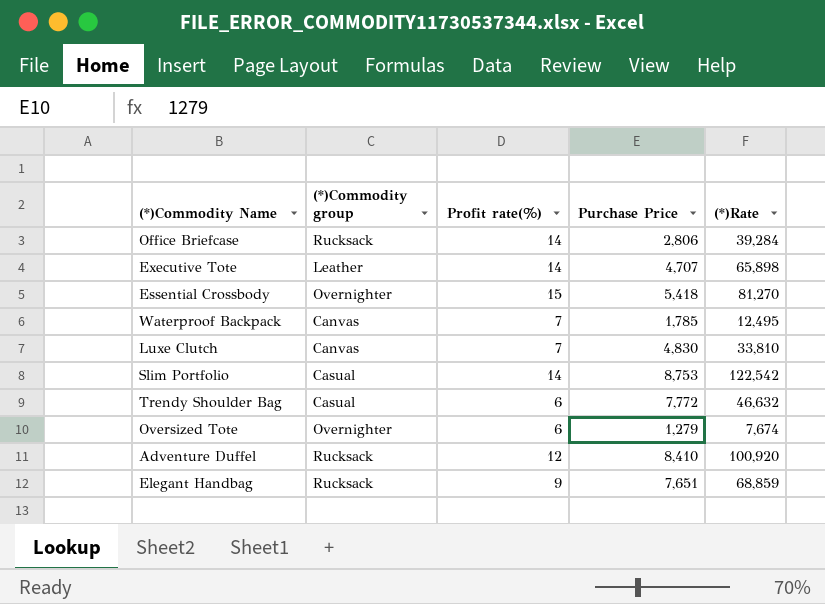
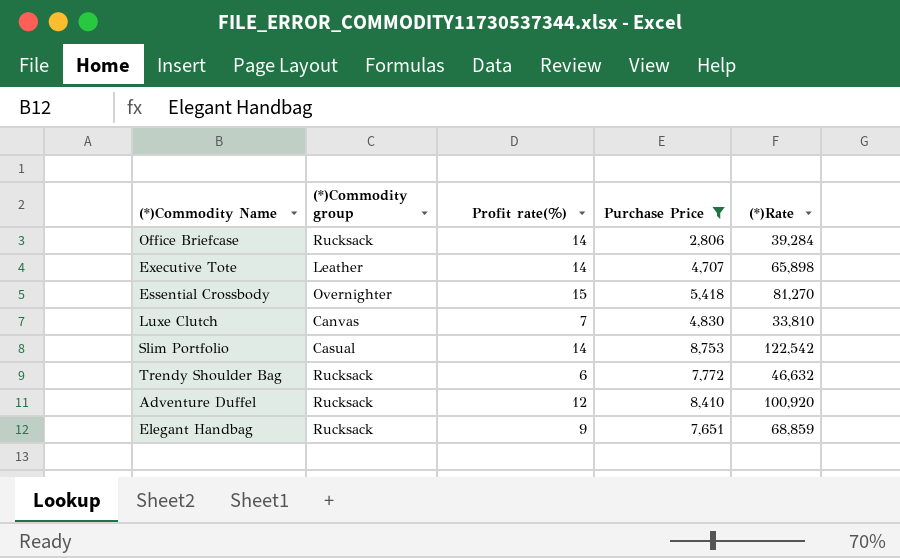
filter: none -> Purchase Price >= 2,806
Trendy Shoulder Bag | (*)Commodity group: Casual -> Rucksack

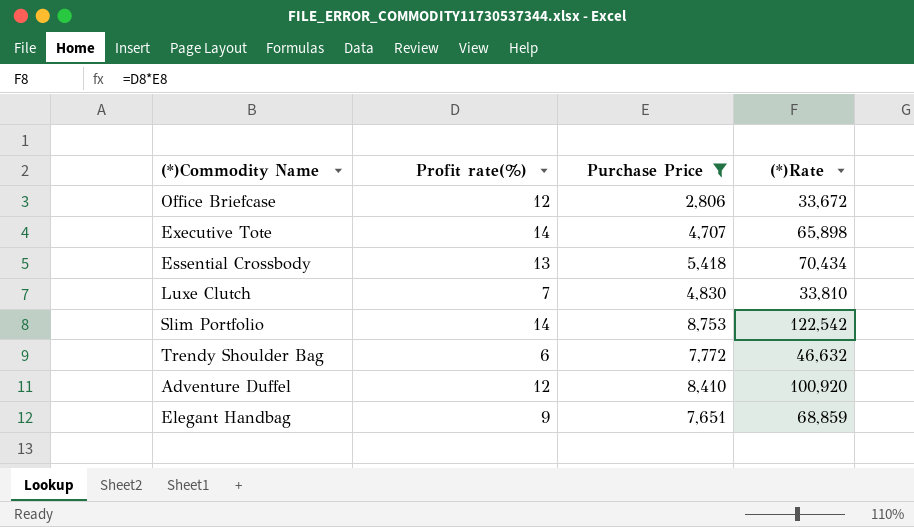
column (*)Commodity group | position: 2 -> none
Office Briefcase | Profit rate(%): 14 -> 12
Office Briefcase | (*)Rate: 39,284 -> 33,672
Essential Crossbody | Profit rate(%): 15 -> 13
Essential Crossbody | (*)Rate: 81,270 -> 70,434

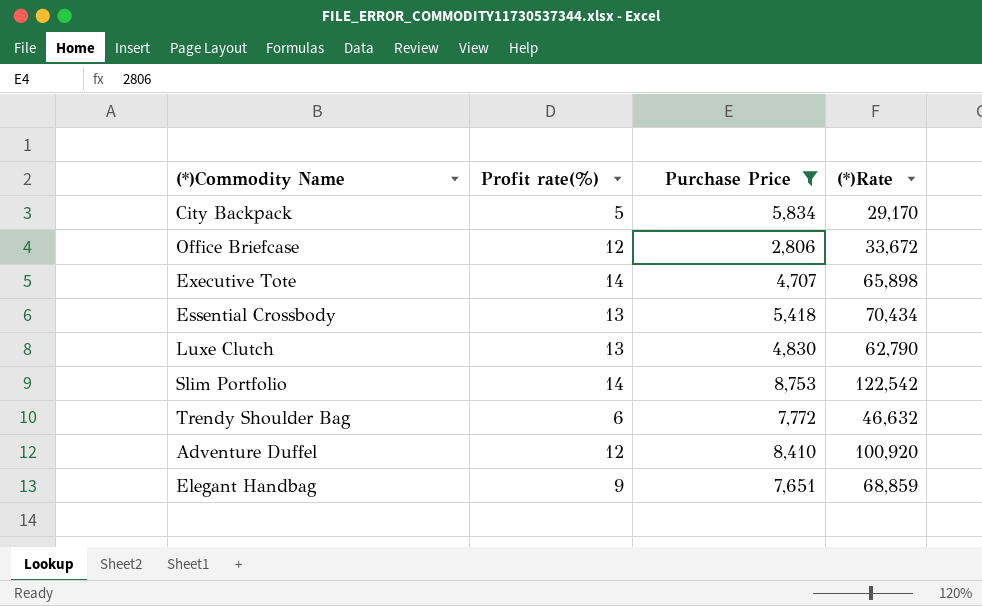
row City Backpack: none -> 5 | 5,834 | 29,170
Luxe Clutch | Profit rate(%): 7 -> 13
Luxe Clutch | (*)Rate: 33,810 -> 62,790

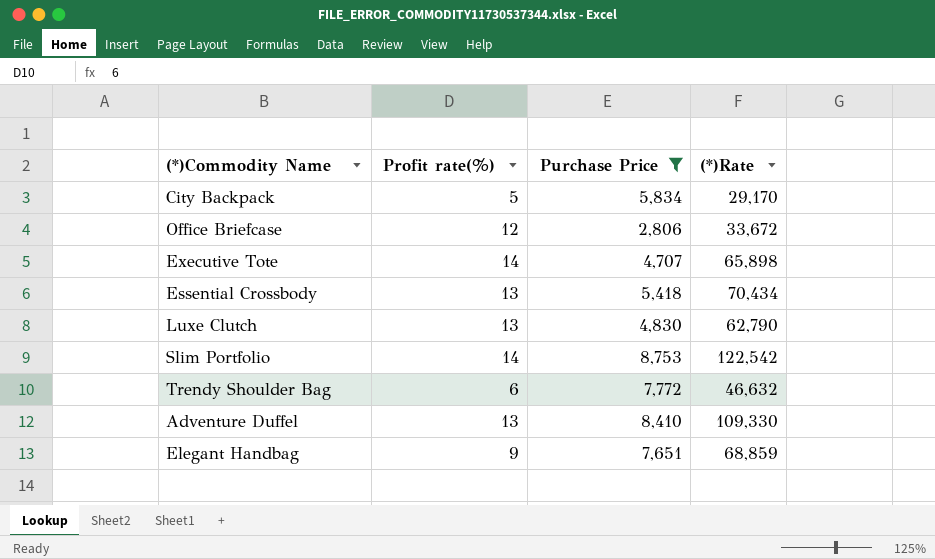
Adventure Duffel | Profit rate(%): 12 -> 13
Adventure Duffel | (*)Rate: 100,920 -> 109,330

